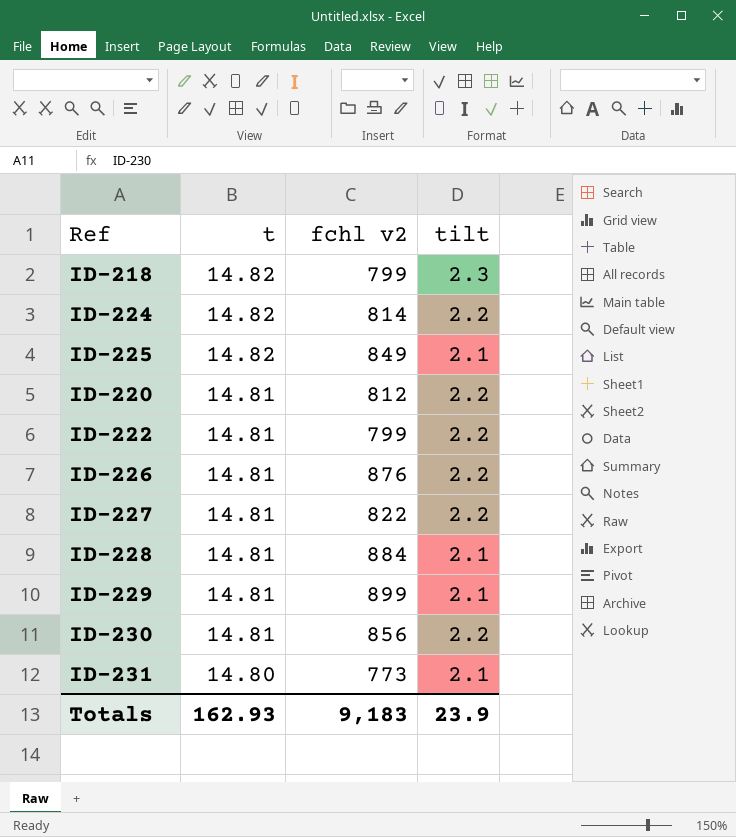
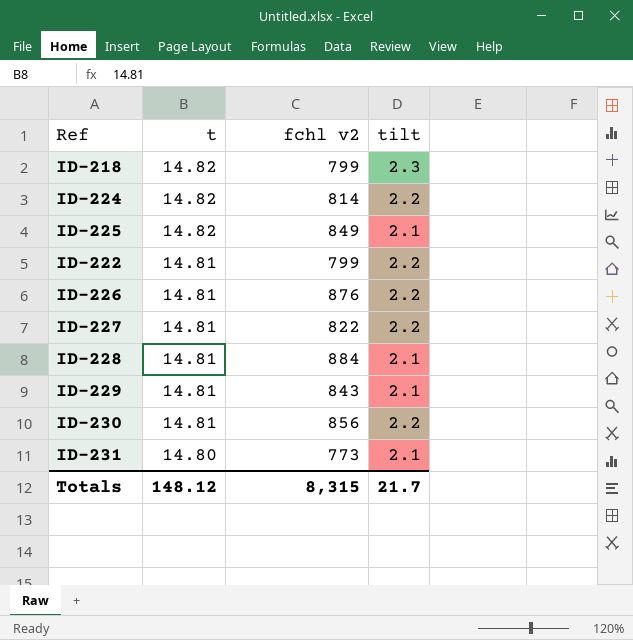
row ID-220: 14.81 | 812 | 2.2 -> none
ID-229 | fchl v2: 899 -> 843
Totals | t: 162.93 -> 148.12
Totals | fchl v2: 9,183 -> 8,315
Totals | tilt: 23.9 -> 21.7

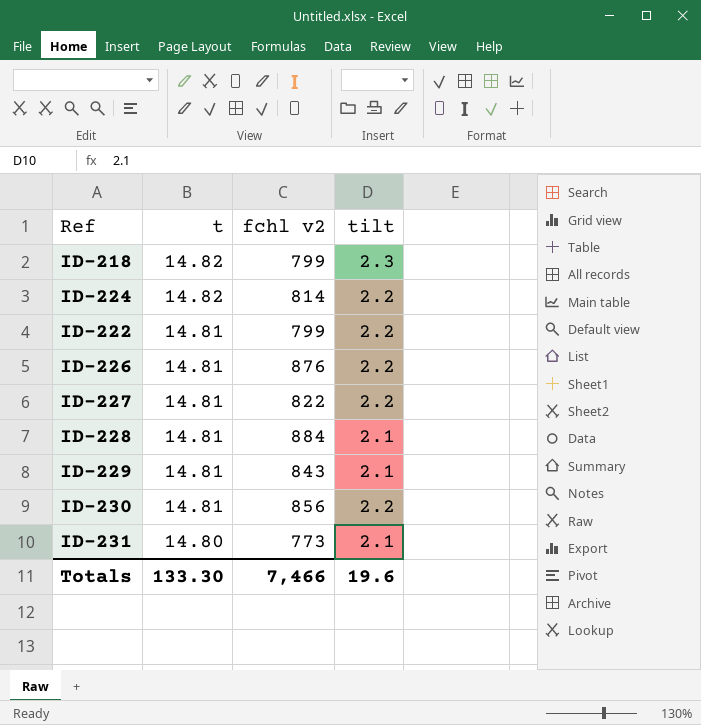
row ID-225: 14.82 | 849 | 2.1 -> none
Totals | t: 148.12 -> 133.30
Totals | fchl v2: 8,315 -> 7,466
Totals | tilt: 21.7 -> 19.6

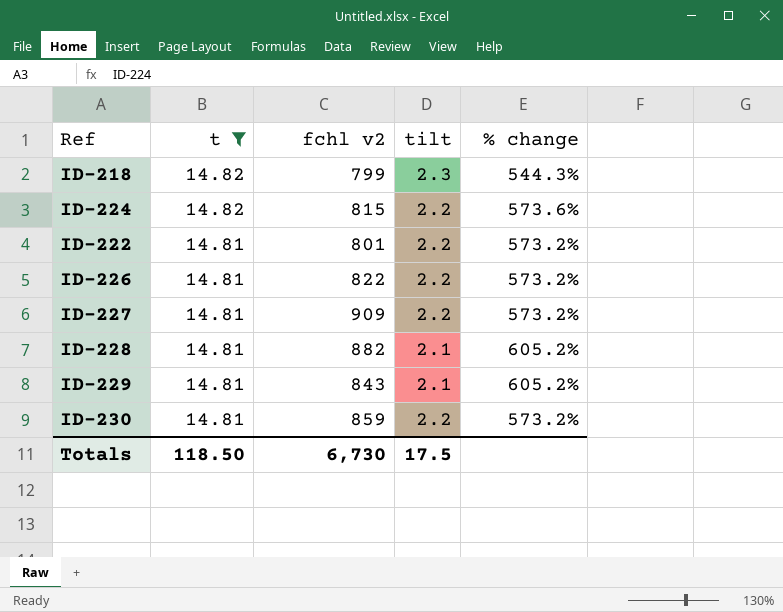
filter: none -> t != 14.80
column % change | formula: none -> ([t] - [tilt]) / [tilt]
ID-224 | fchl v2: 814 -> 815
ID-222 | fchl v2: 799 -> 801
ID-226 | fchl v2: 876 -> 822
ID-227 | fchl v2: 822 -> 909
ID-228 | fchl v2: 884 -> 882
ID-230 | fchl v2: 856 -> 859
Totals | t: 133.30 -> 118.50
Totals | fchl v2: 7,466 -> 6,730
Totals | tilt: 19.6 -> 17.5

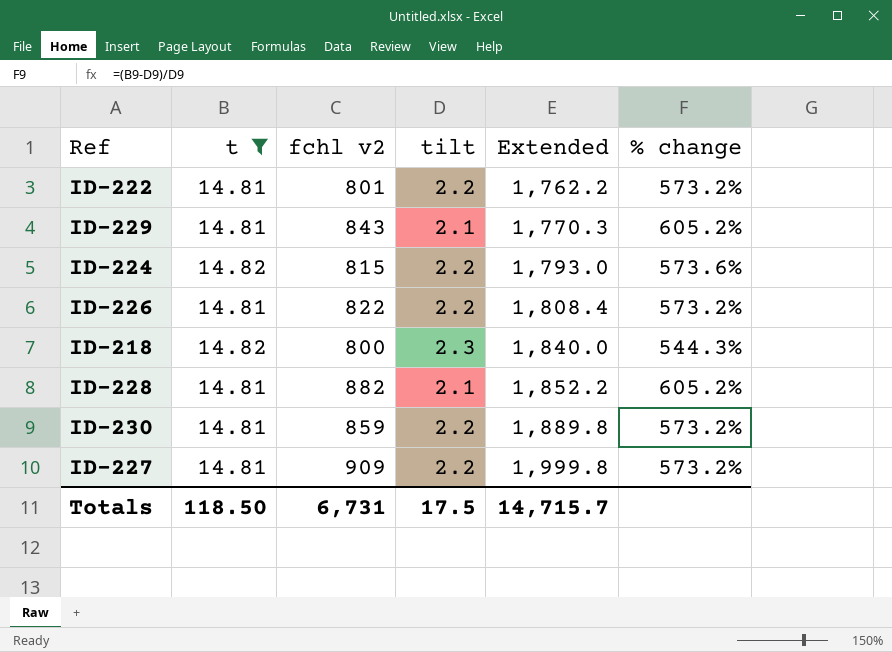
row order: t descending -> Extended ascending
column Extended | formula: none -> [fchl v2] * [tilt]
ID-218 | fchl v2: 799 -> 800
Totals | fchl v2: 6,730 -> 6,731

